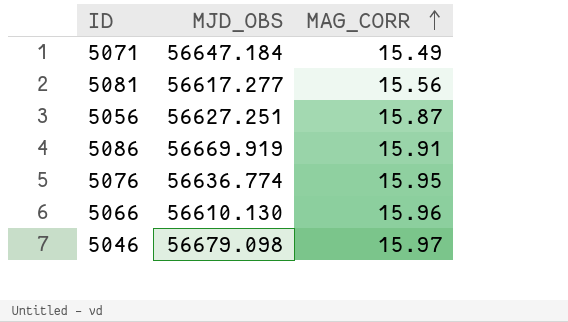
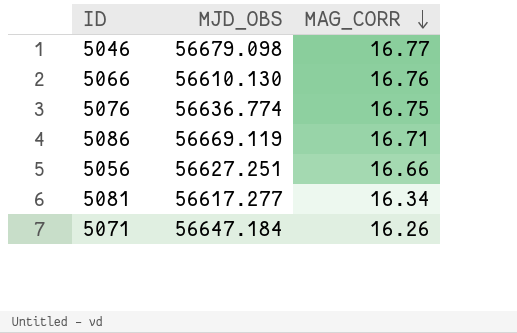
row order: MAG_CORR ascending -> MAG_CORR descending
5046 | MAG_CORR: 15.97 -> 16.77
5066 | MAG_CORR: 15.96 -> 16.76
5076 | MAG_CORR: 15.95 -> 16.75
5086 | MJD_OBS: 56669.919 -> 56669.119
5086 | MAG_CORR: 15.91 -> 16.71
5056 | MAG_CORR: 15.87 -> 16.66
5081 | MAG_CORR: 15.56 -> 16.34
5071 | MAG_CORR: 15.49 -> 16.26

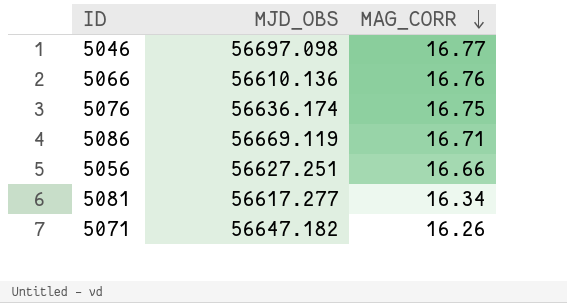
5046 | MJD_OBS: 56679.098 -> 56697.098
5066 | MJD_OBS: 56610.130 -> 56610.136
5076 | MJD_OBS: 56636.774 -> 56636.174
5071 | MJD_OBS: 56647.184 -> 56647.182

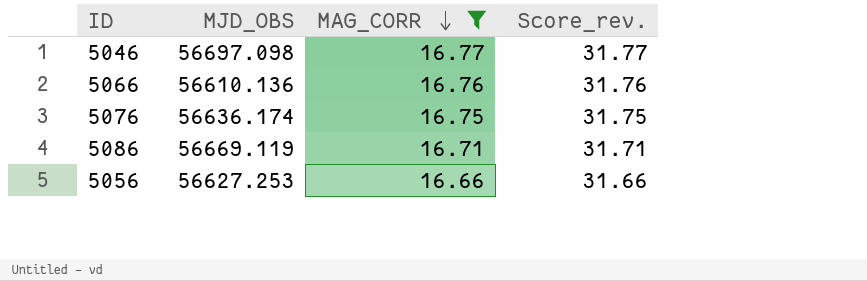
filter: none -> MAG_CORR >= 16.66
column Score_rev. | formula: none -> [MAG_CORR] + 15
5056 | MJD_OBS: 56627.251 -> 56627.253

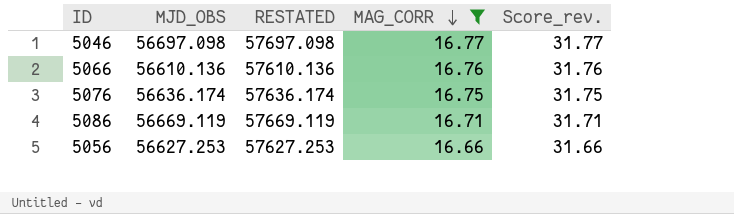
column RESTATED | formula: none -> [MJD_OBS] + 1000

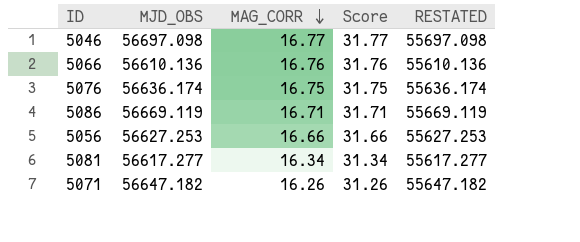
filter: MAG_CORR >= 16.66 -> none
column name: Score_rev. -> Score
column RESTATED | formula: [MJD_OBS] + 1000 -> [MJD_OBS] - 1000
column RESTATED | position: 3 -> 5

